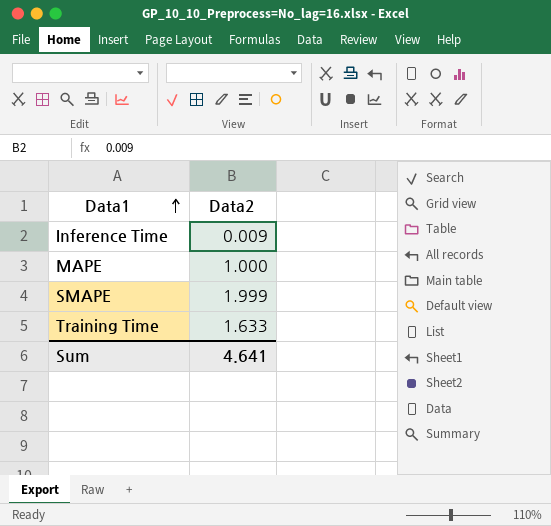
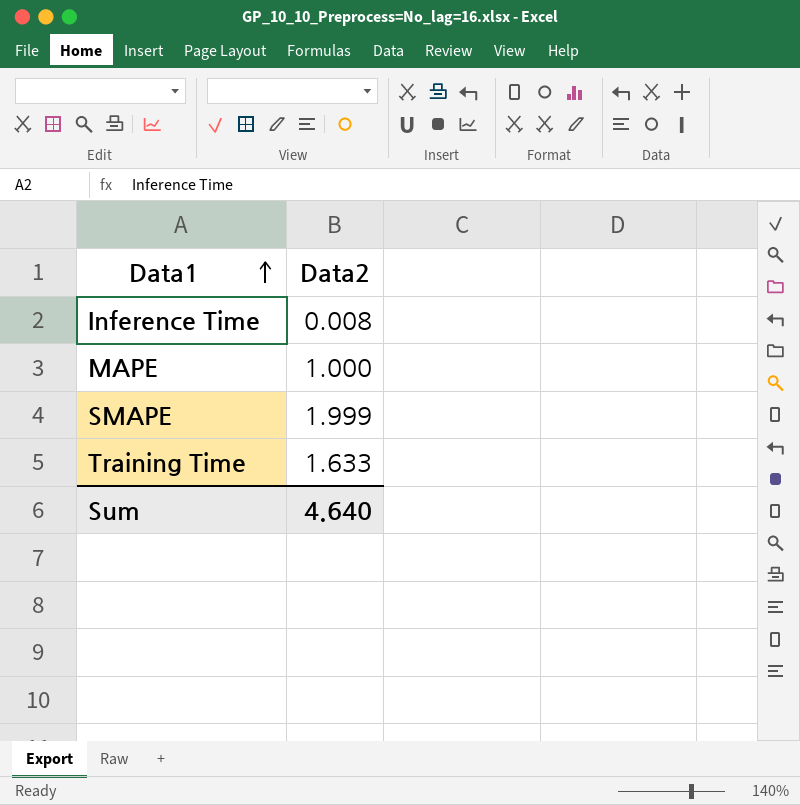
Inference Time | Data2: 0.009 -> 0.008
Sum | Data2: 4.641 -> 4.640

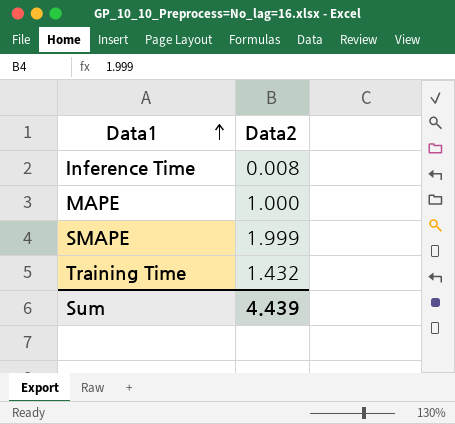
Training Time | Data2: 1.633 -> 1.432
Sum | Data2: 4.640 -> 4.439

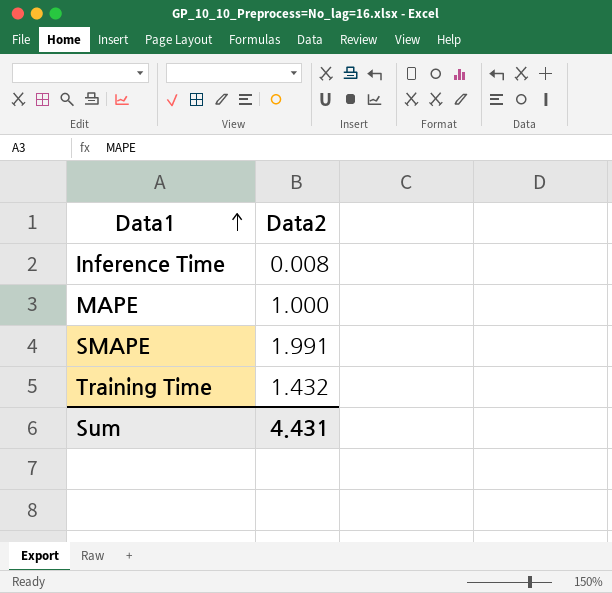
SMAPE | Data2: 1.999 -> 1.991
Sum | Data2: 4.439 -> 4.431

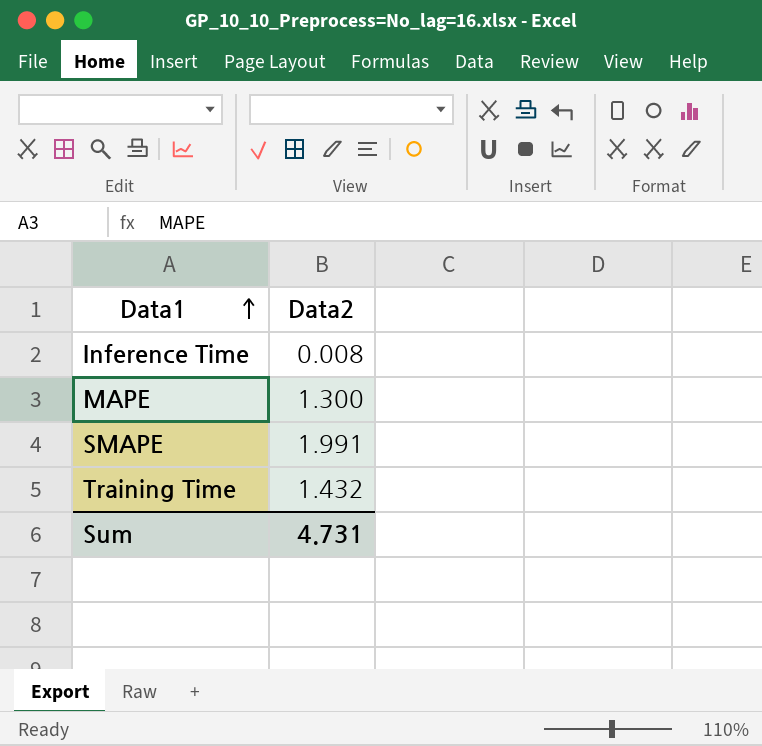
MAPE | Data2: 1.000 -> 1.300
Sum | Data2: 4.431 -> 4.731

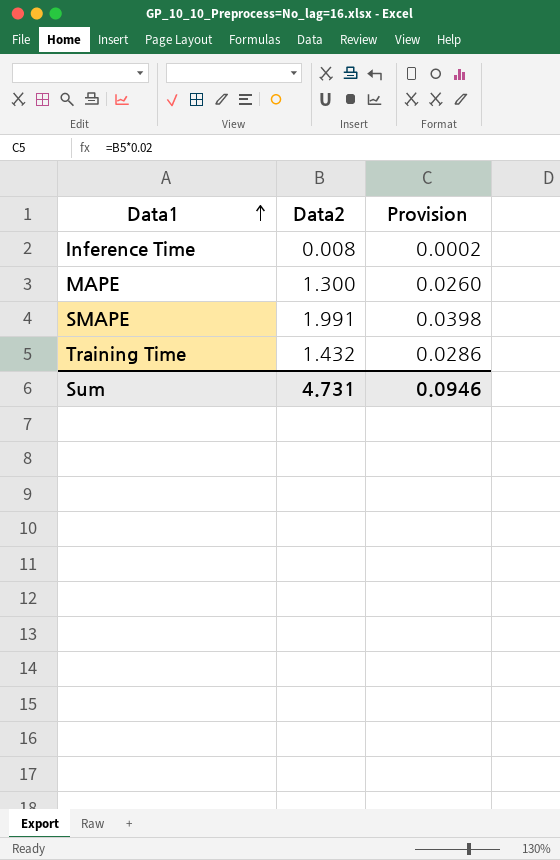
column Provision | formula: none -> [Data2] * 0.02

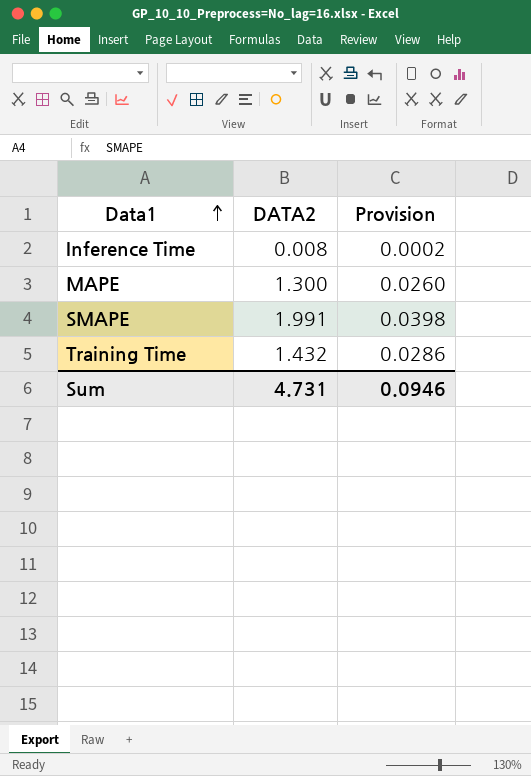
column name: Data2 -> DATA2

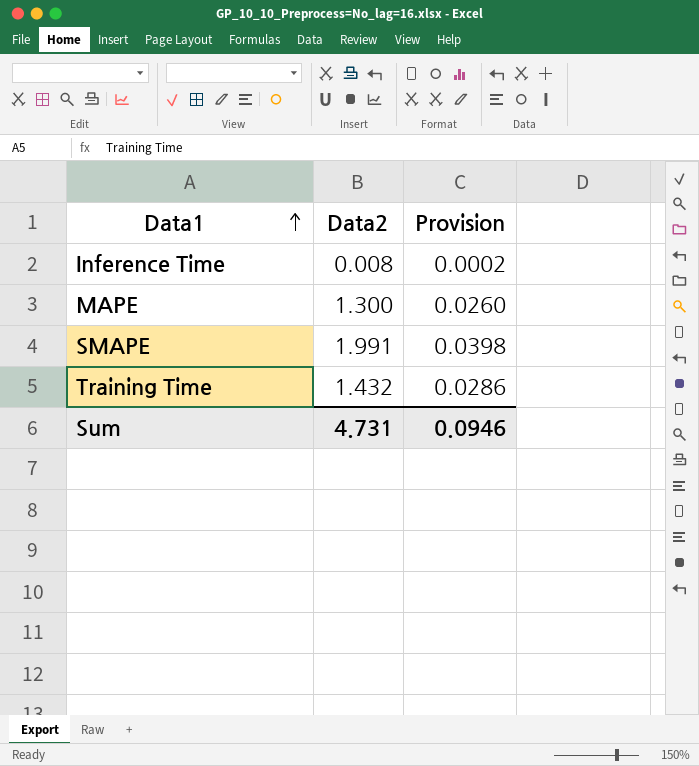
column name: DATA2 -> Data2

